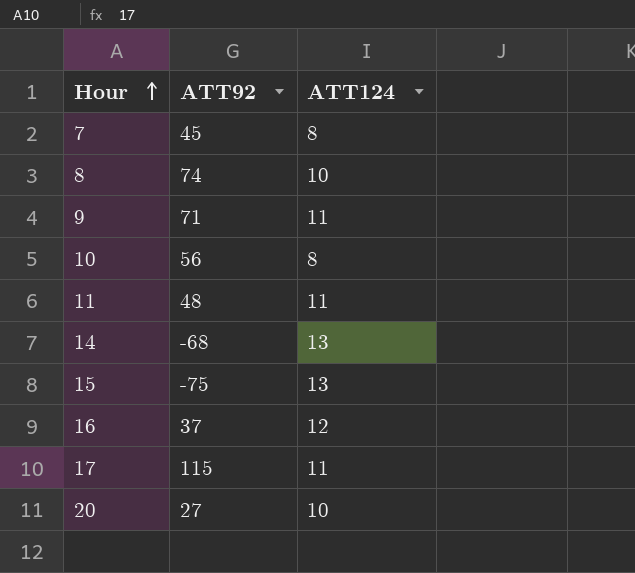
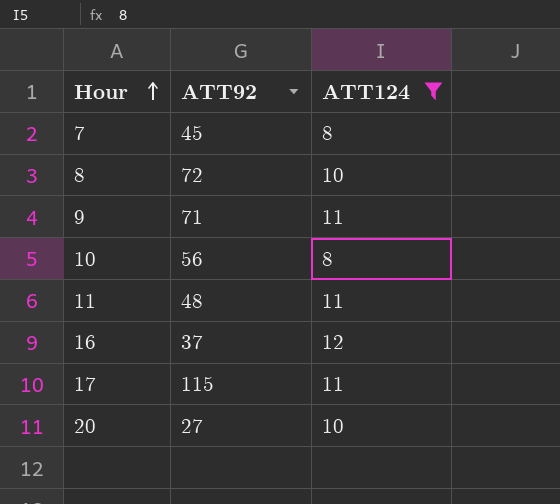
filter: none -> ATT124 != 13
8 | ATT92: 74 -> 72

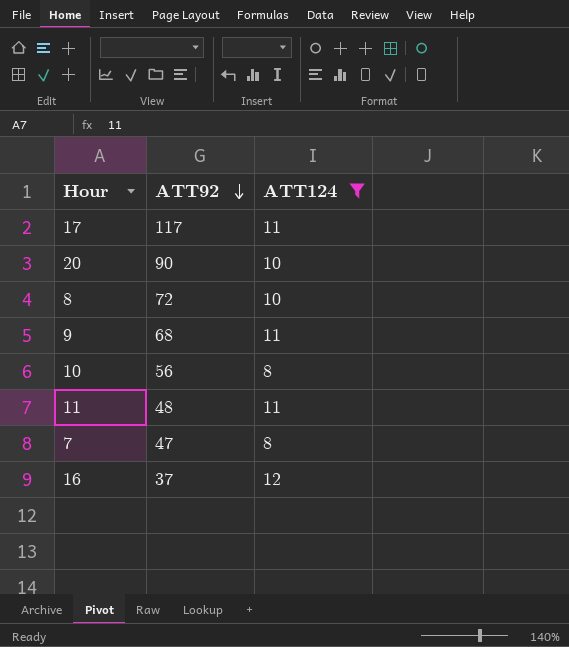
row order: Hour ascending -> ATT92 descending
17 | ATT92: 115 -> 117
20 | ATT92: 27 -> 90
9 | ATT92: 71 -> 68
7 | ATT92: 45 -> 47

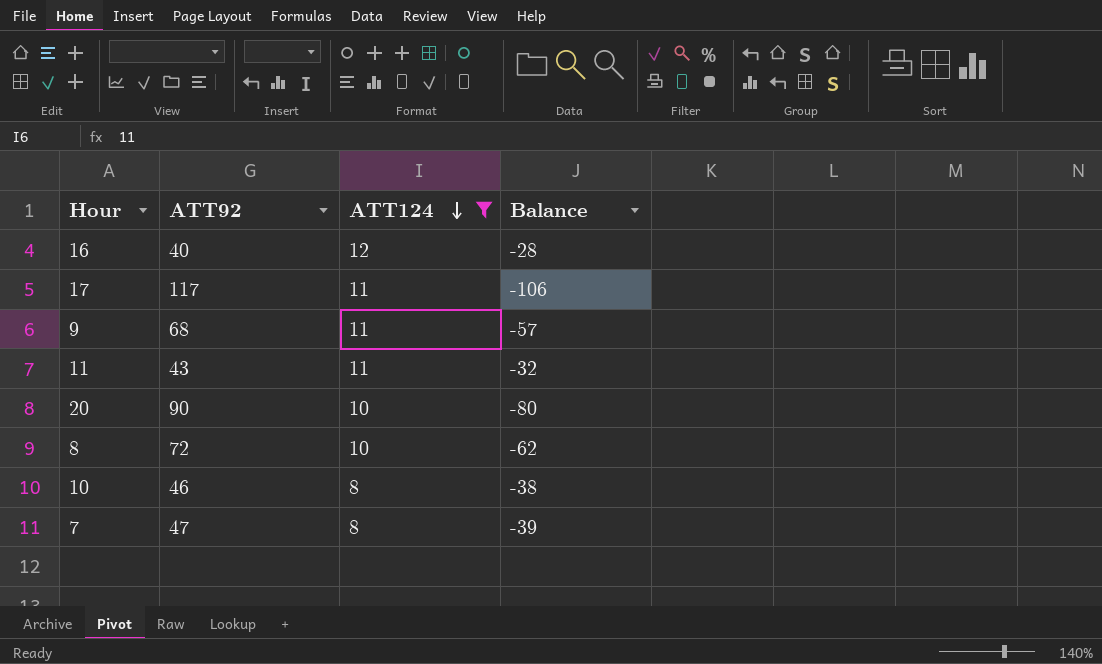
row order: ATT92 descending -> ATT124 descending
column Balance | formula: none -> [ATT124] - [ATT92]
16 | ATT92: 37 -> 40
11 | ATT92: 48 -> 43
10 | ATT92: 56 -> 46

